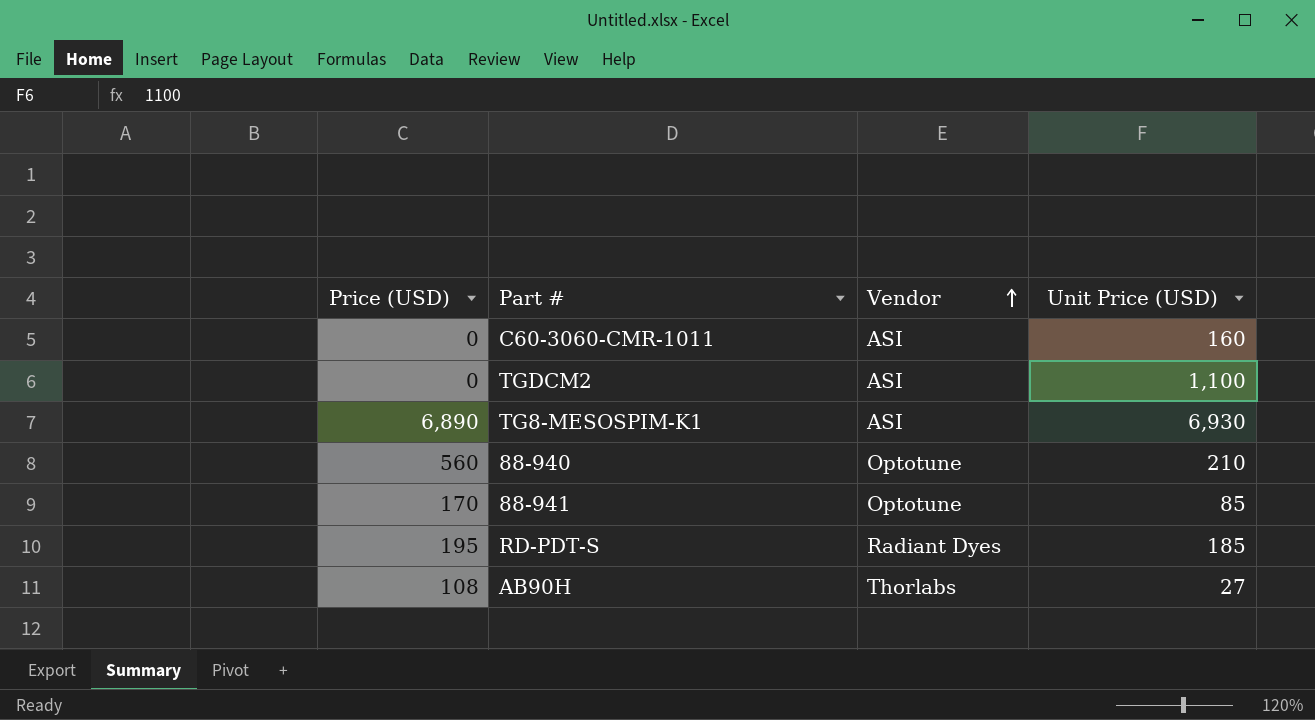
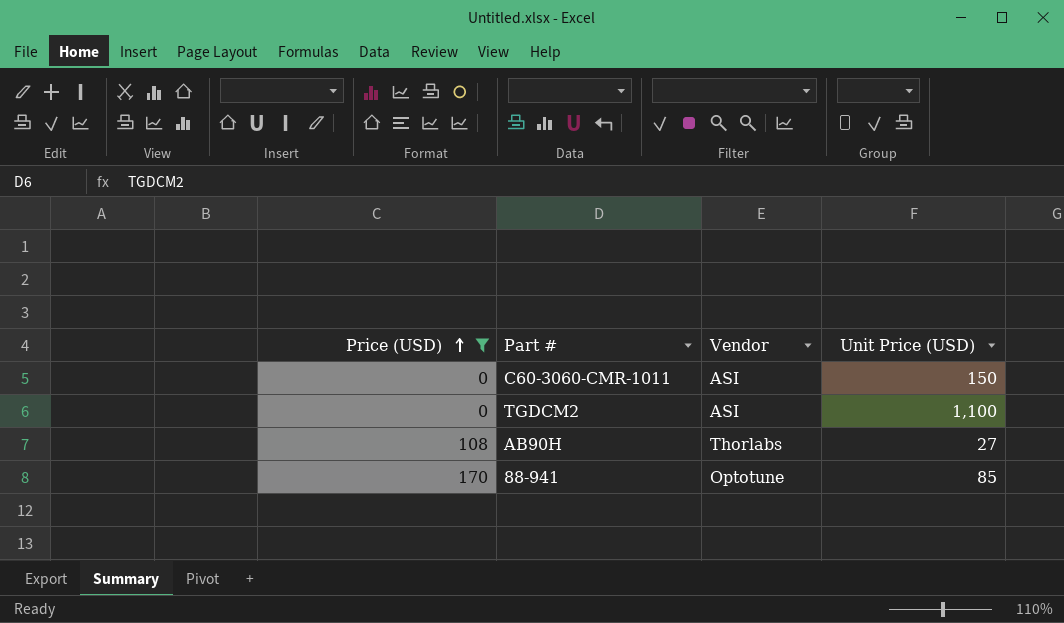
filter: none -> Price (USD) <= 170
row order: Vendor ascending -> Price (USD) ascending
C60-3060-CMR-1011 | Unit Price (USD): 160 -> 150

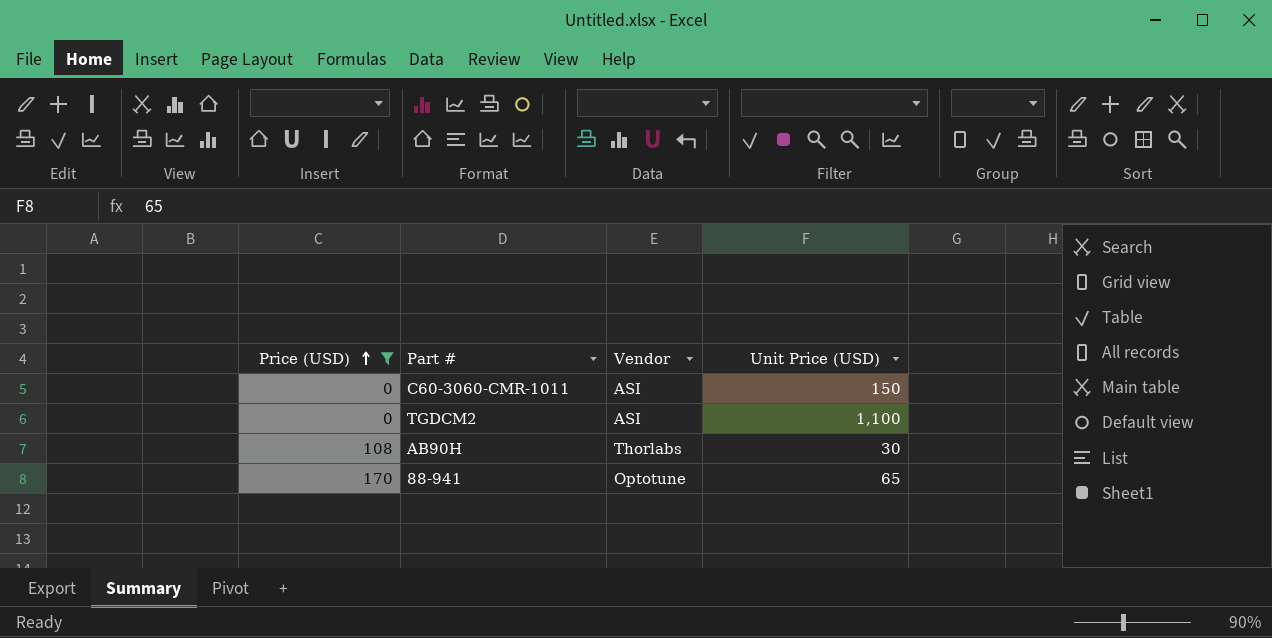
AB90H | Unit Price (USD): 27 -> 30
88-941 | Unit Price (USD): 85 -> 65

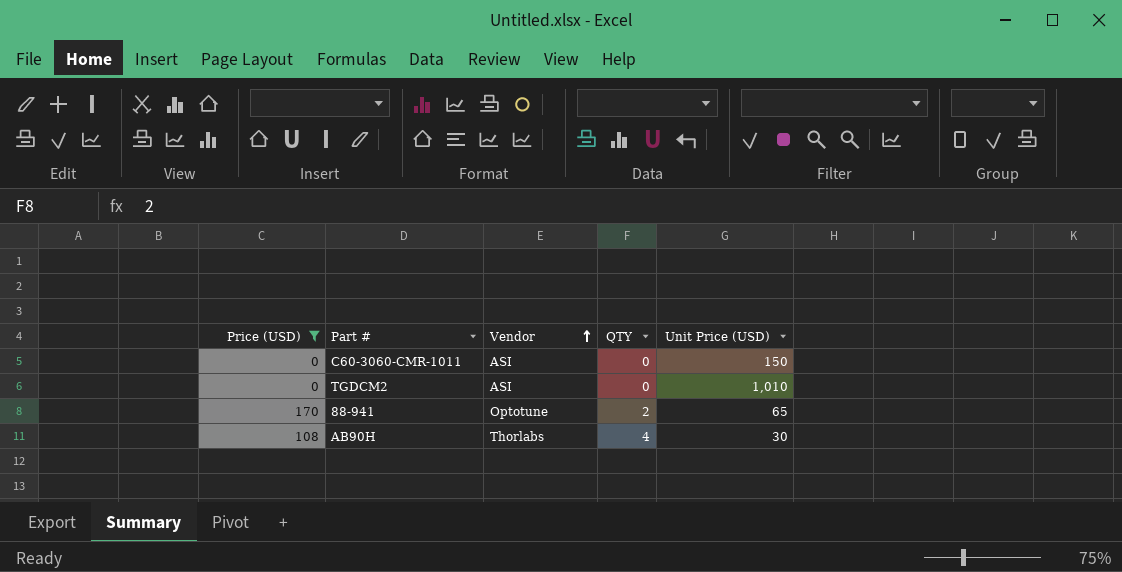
row order: Price (USD) ascending -> Vendor ascending
column QTY | position: none -> 4
TGDCM2 | Unit Price (USD): 1,100 -> 1,010

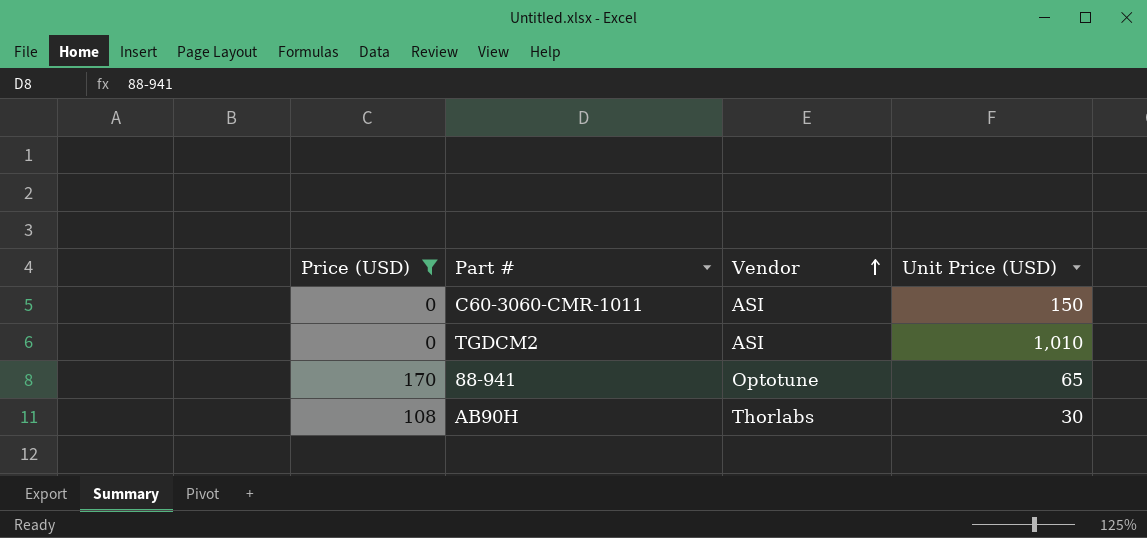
column QTY | position: 4 -> none

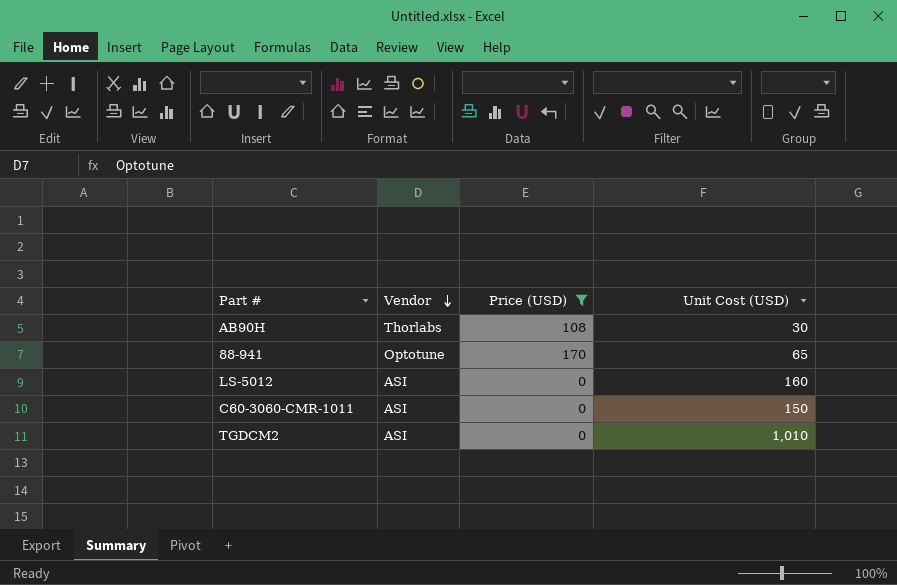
row order: Vendor ascending -> Vendor descending
column Price (USD) | position: 1 -> 3
column name: Unit Price (USD) -> Unit Cost (USD)
row LS-5012: none -> ASI | 0 | 160

